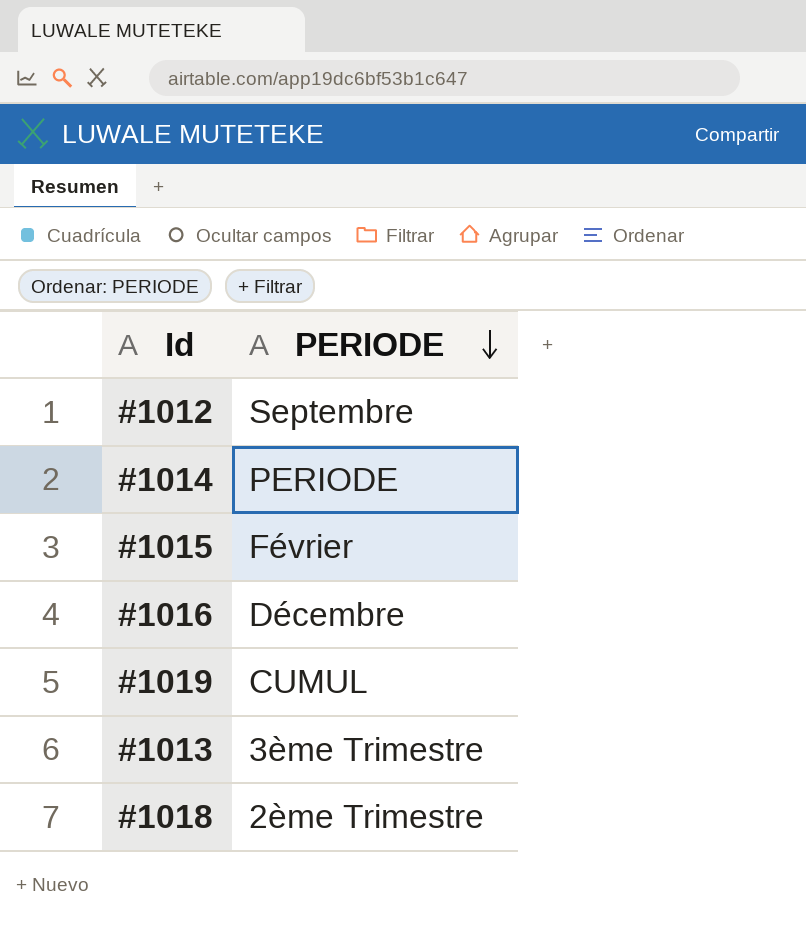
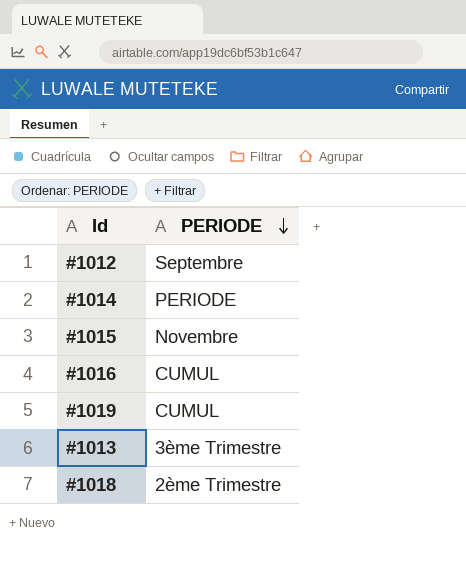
#1015 | PERIODE: Février -> Novembre
#1016 | PERIODE: Décembre -> CUMUL

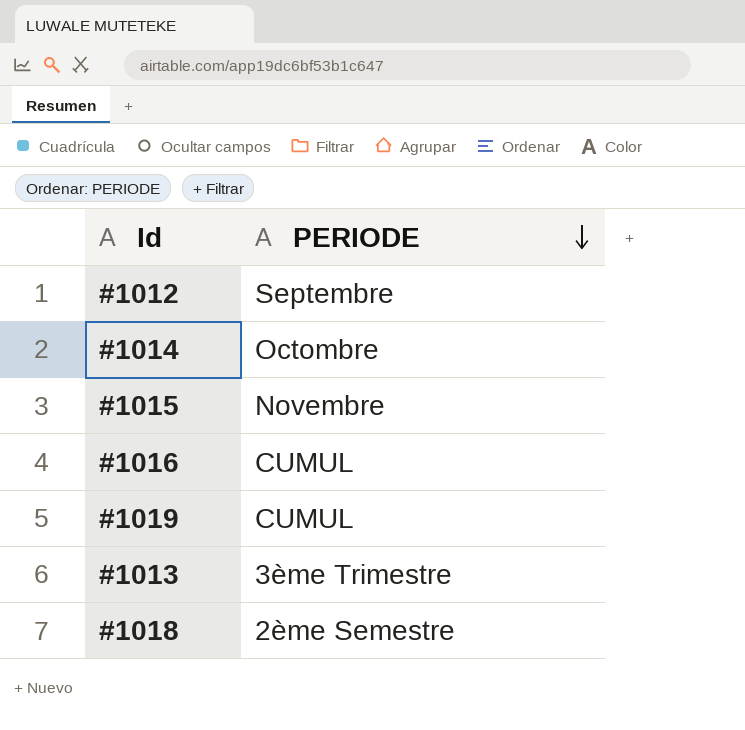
#1014 | PERIODE: PERIODE -> Octombre
#1018 | PERIODE: 2ème Trimestre -> 2ème Semestre

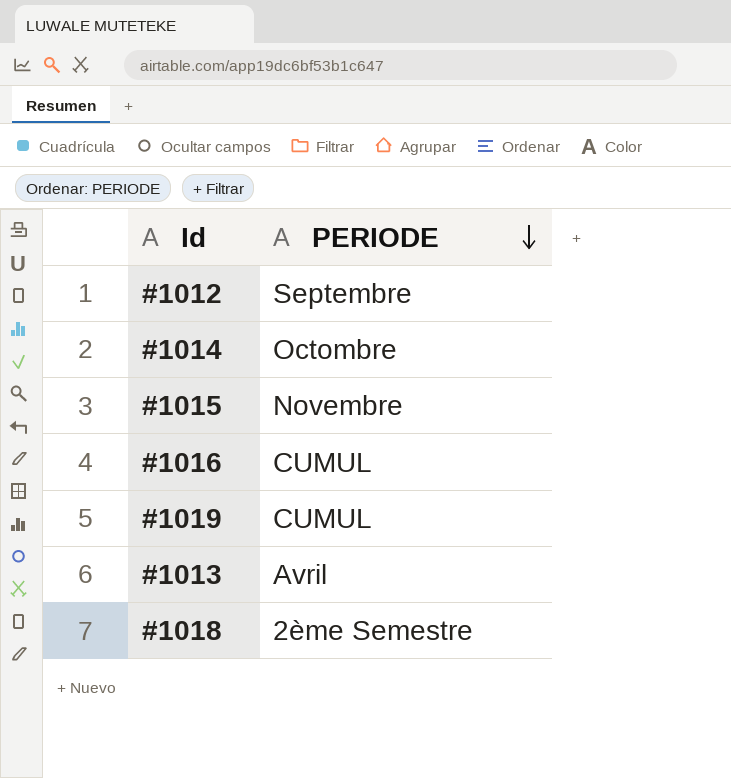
#1013 | PERIODE: 3ème Trimestre -> Avril

